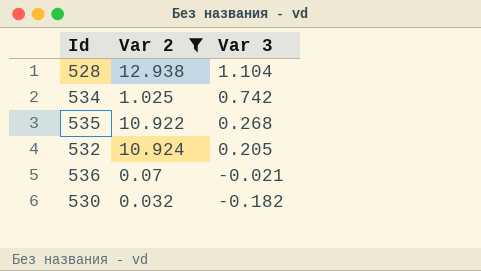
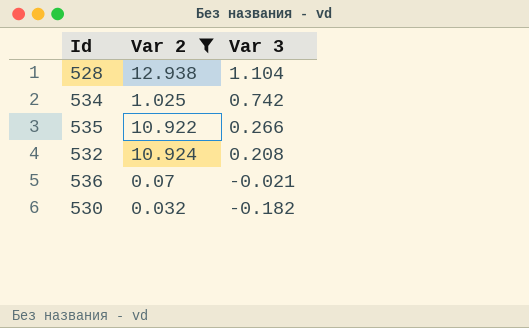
535 | Var 3: 0.268 -> 0.266
532 | Var 3: 0.205 -> 0.208

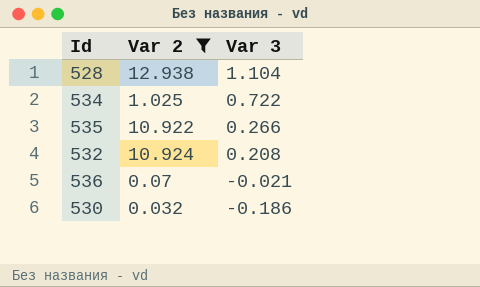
534 | Var 3: 0.742 -> 0.722
530 | Var 3: -0.182 -> -0.186

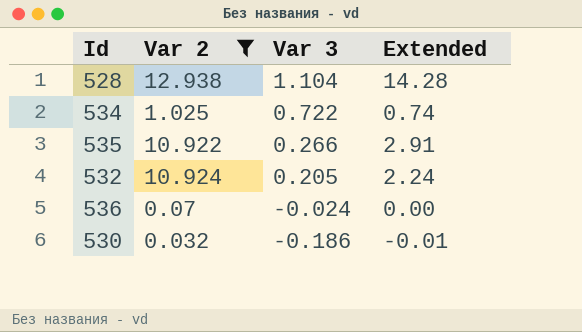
column Extended | formula: none -> [Var 2] * [Var 3]
532 | Var 3: 0.208 -> 0.205
536 | Var 3: -0.021 -> -0.024

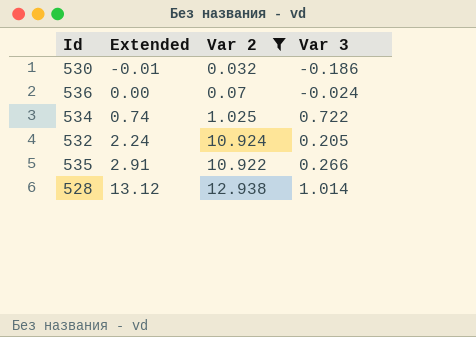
row order: Var 3 descending -> Extended ascending
column Extended | position: 4 -> 2
528 | Extended: 14.28 -> 13.12
528 | Var 3: 1.104 -> 1.014

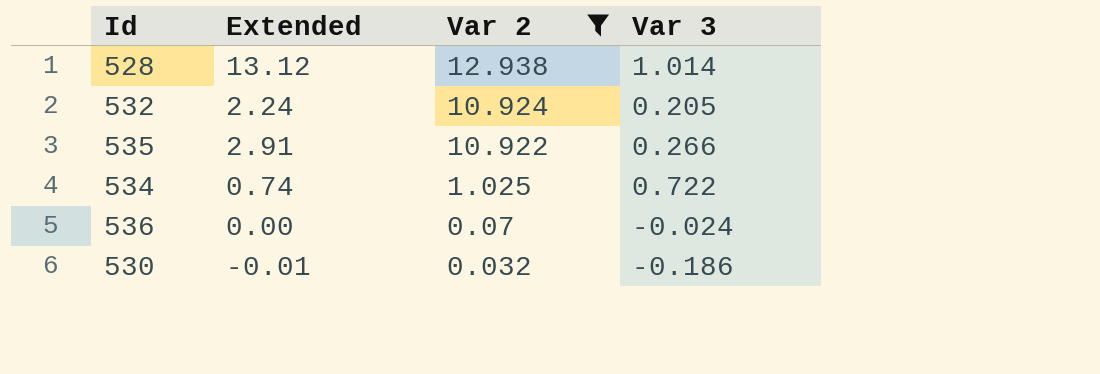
row order: Extended ascending -> Var 2 descending

